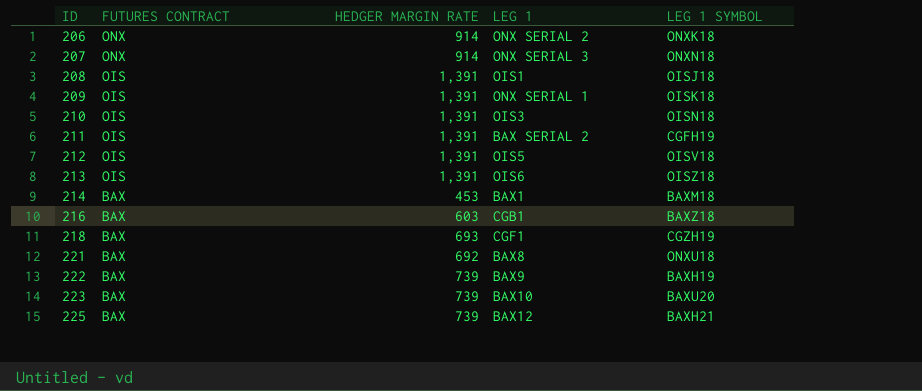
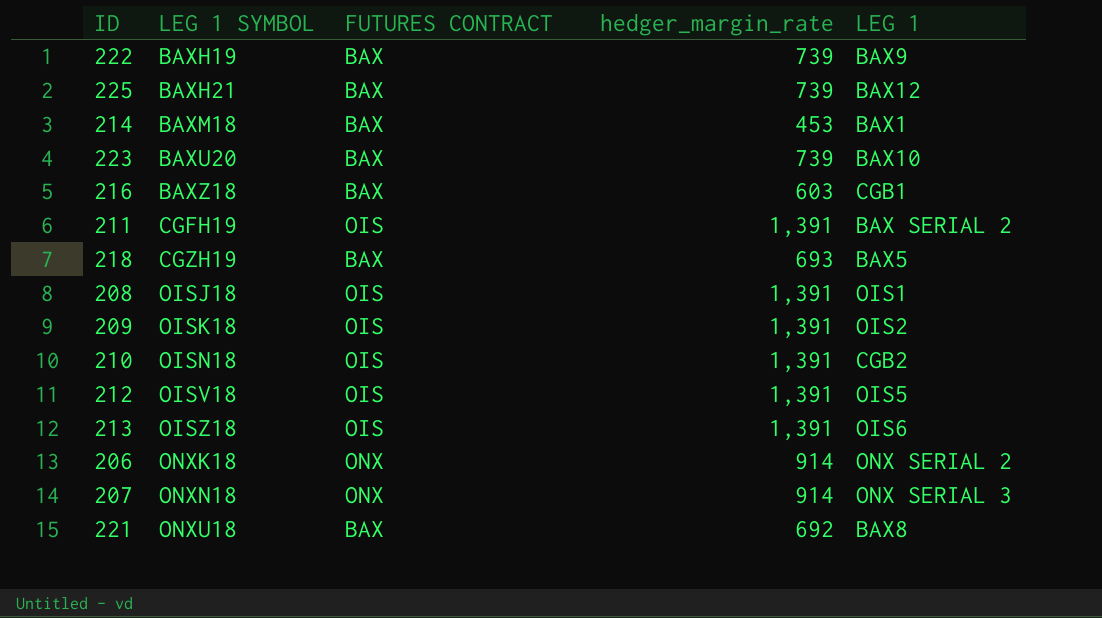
row order: ID ascending -> LEG 1 SYMBOL ascending
column LEG 1 SYMBOL | position: 5 -> 2
column name: HEDGER MARGIN RATE -> hedger_margin_rate
218 | LEG 1: CGF1 -> BAX5
209 | LEG 1: ONX SERIAL 1 -> OIS2
210 | LEG 1: OIS3 -> CGB2

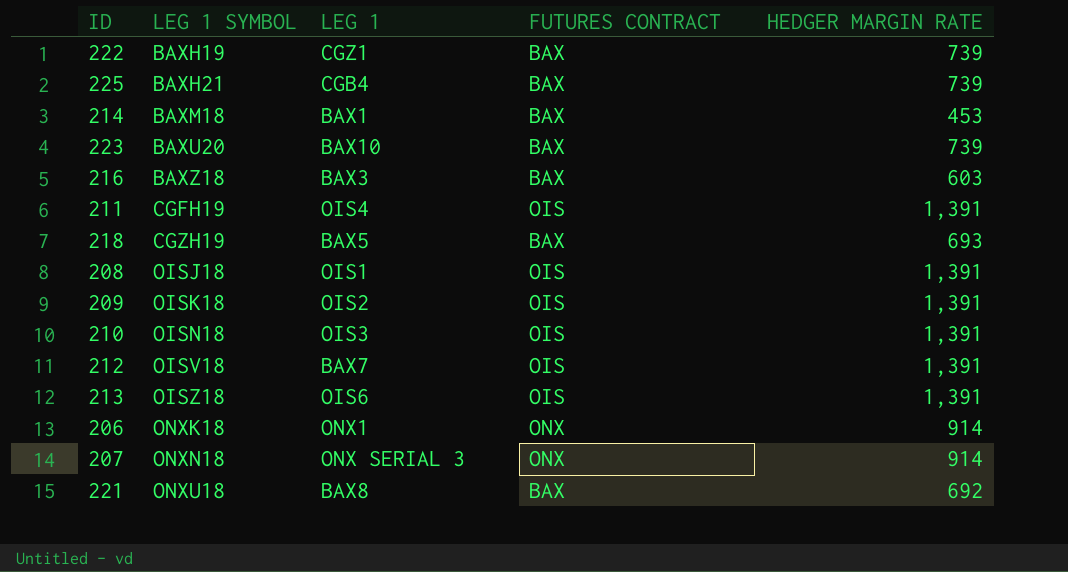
column LEG 1 | position: 5 -> 3
column name: hedger_margin_rate -> HEDGER MARGIN RATE
222 | LEG 1: BAX9 -> CGZ1
225 | LEG 1: BAX12 -> CGB4
216 | LEG 1: CGB1 -> BAX3
211 | LEG 1: BAX SERIAL 2 -> OIS4
210 | LEG 1: CGB2 -> OIS3
212 | LEG 1: OIS5 -> BAX7
206 | LEG 1: ONX SERIAL 2 -> ONX1

